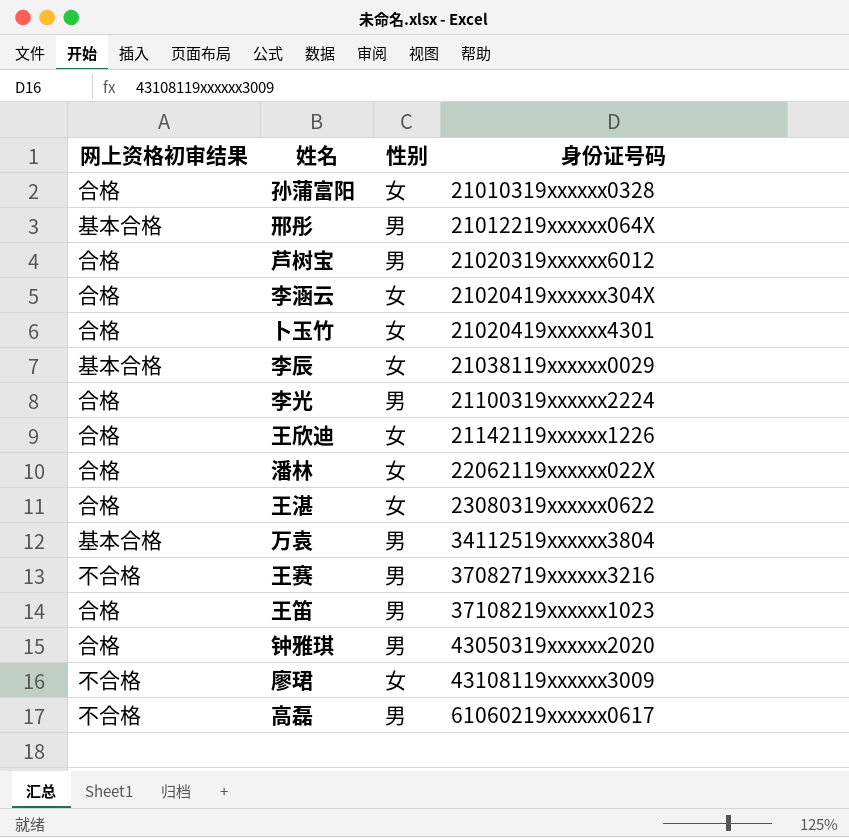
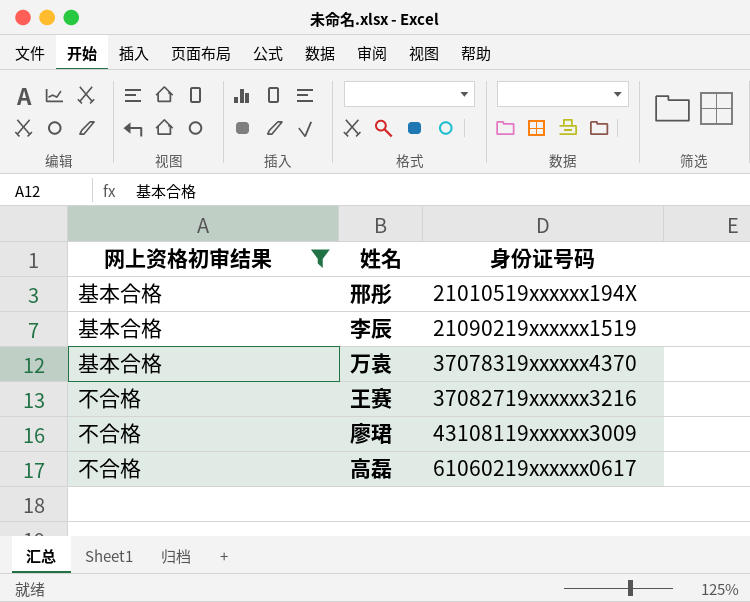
filter: none -> 网上资格初审结果 != 合格
column 性别 | position: 3 -> none
邢彤 | 身份证号码: 21012219xxxxxx064X -> 21010519xxxxxx194X
李辰 | 身份证号码: 21038119xxxxxx0029 -> 21090219xxxxxx1519
万袁 | 身份证号码: 34112519xxxxxx3804 -> 37078319xxxxxx4370

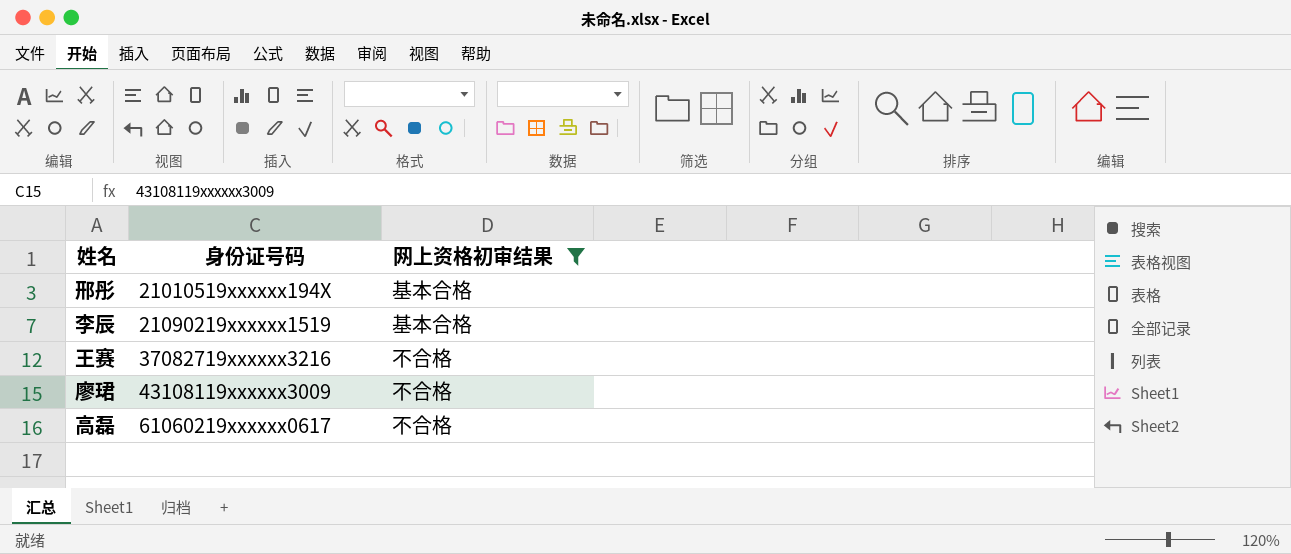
column 网上资格初审结果 | position: 1 -> 3
row 万袁: 基本合格 | 37078319xxxxxx4370 -> none

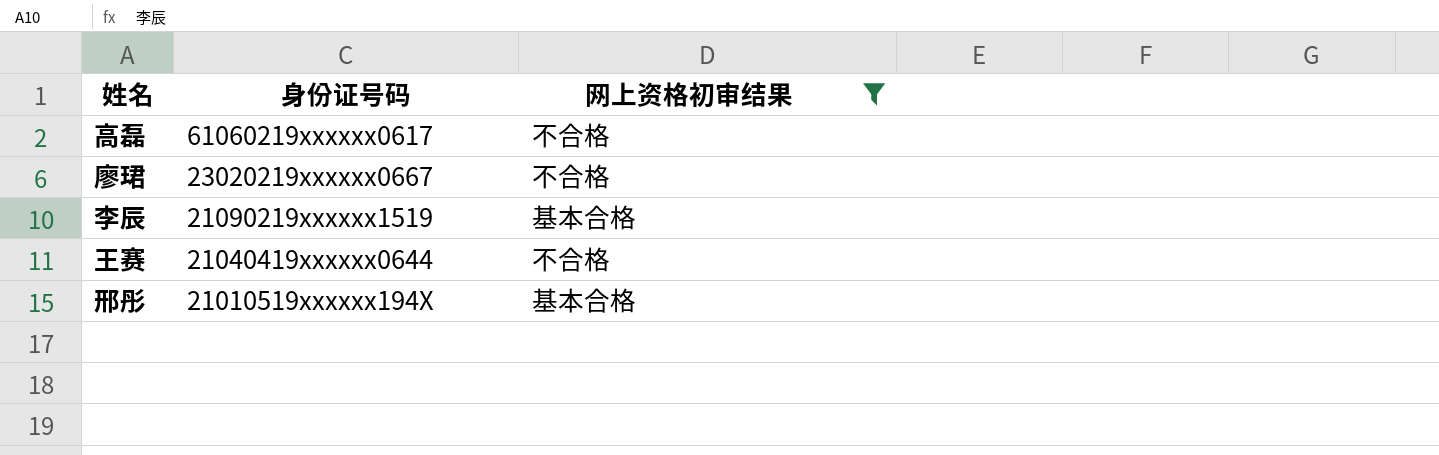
row order: 身份证号码 ascending -> 身份证号码 descending
廖珺 | 身份证号码: 43108119xxxxxx3009 -> 23020219xxxxxx0667
王赛 | 身份证号码: 37082719xxxxxx3216 -> 21040419xxxxxx0644

